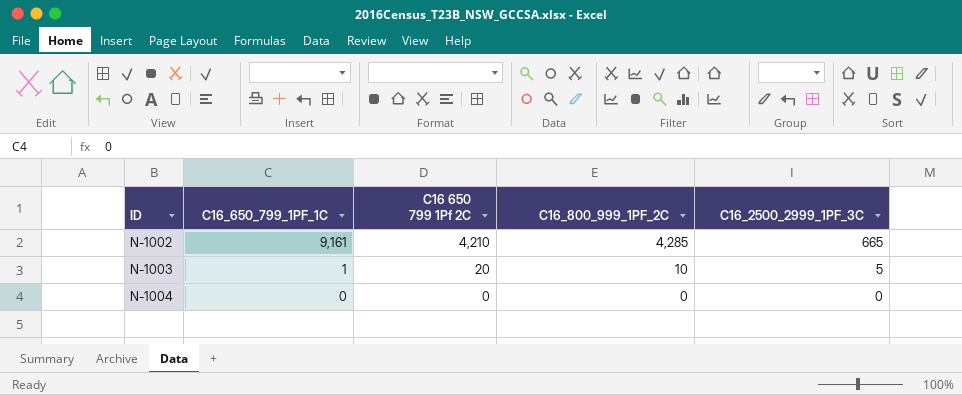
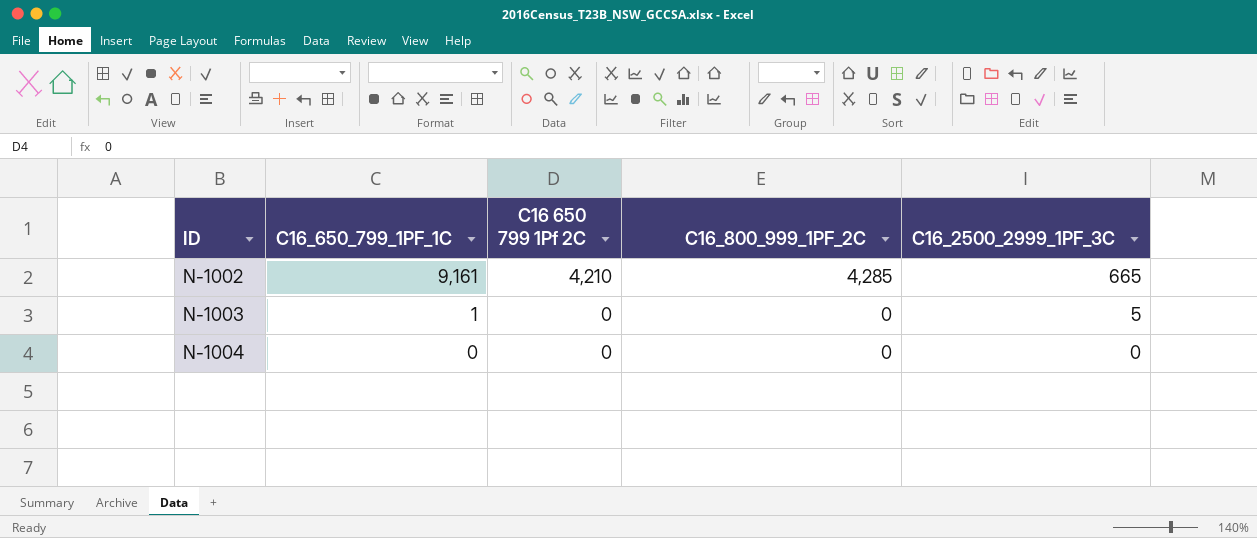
N-1003 | C16 650 799 1Pf 2C: 20 -> 0
N-1003 | C16_800_999_1PF_2C: 10 -> 0

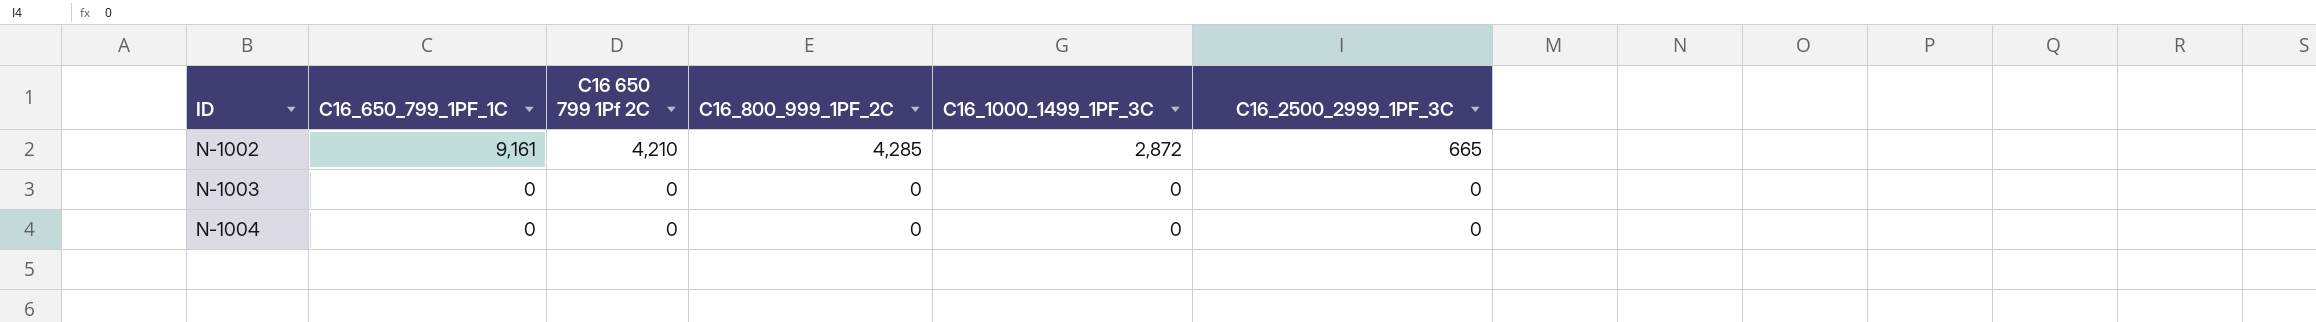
column C16_1000_1499_1PF_3C | position: none -> 5
N-1003 | C16_650_799_1PF_1C: 1 -> 0
N-1003 | C16_2500_2999_1PF_3C: 5 -> 0

